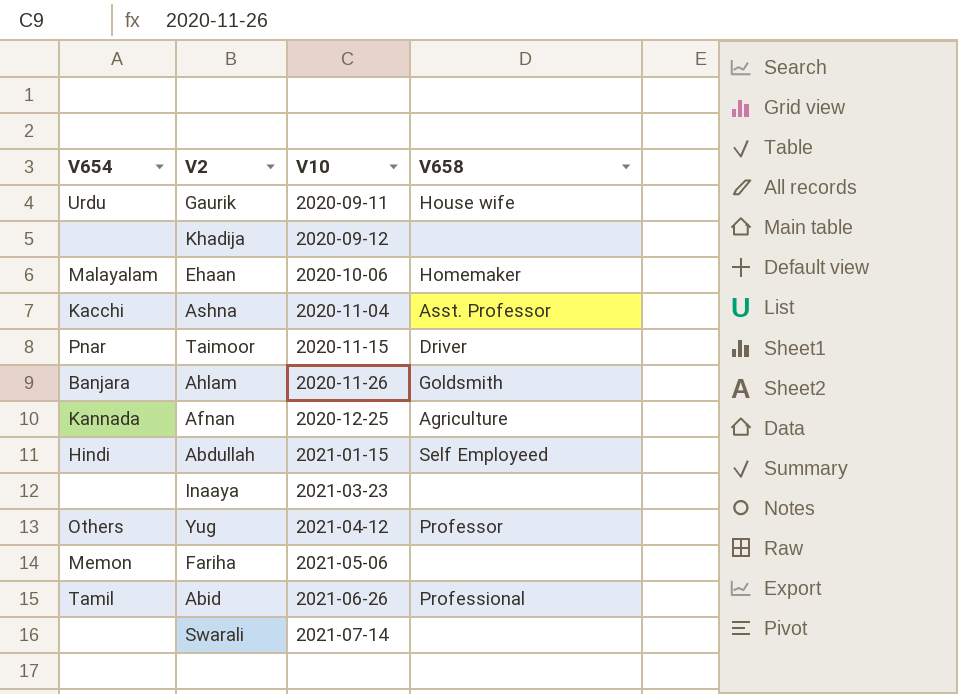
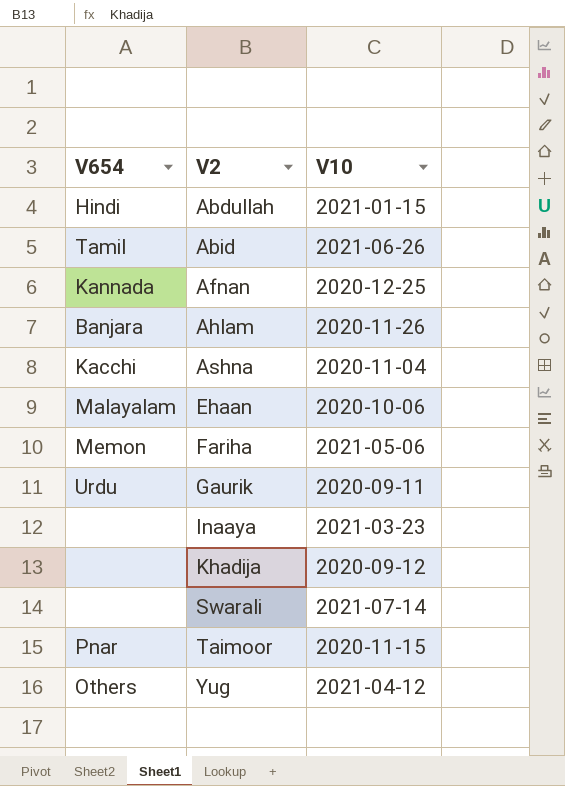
row order: V10 ascending -> V2 ascending
column V658 | position: 4 -> none

